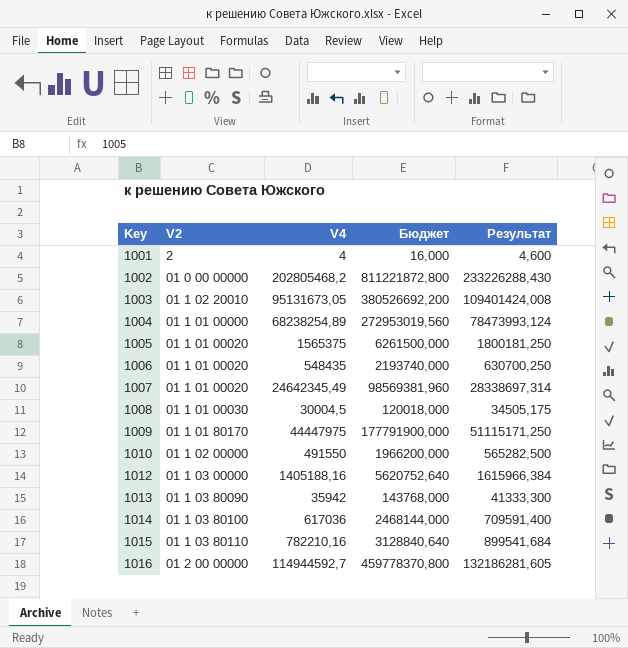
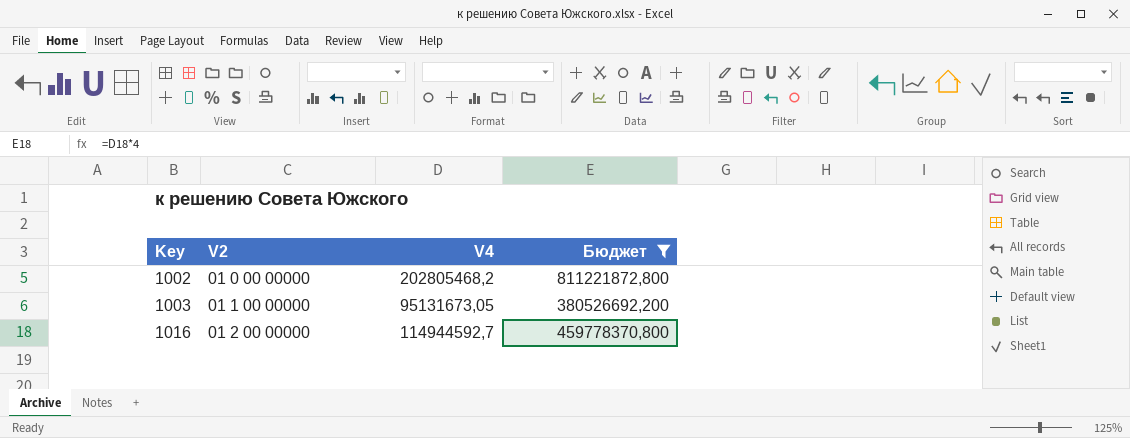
filter: none -> Бюджет >= 380526692,200
column Результат | formula: [V4] * 1,15 -> none
1003 | V2: 01 1 02 20010 -> 01 1 00 00000

